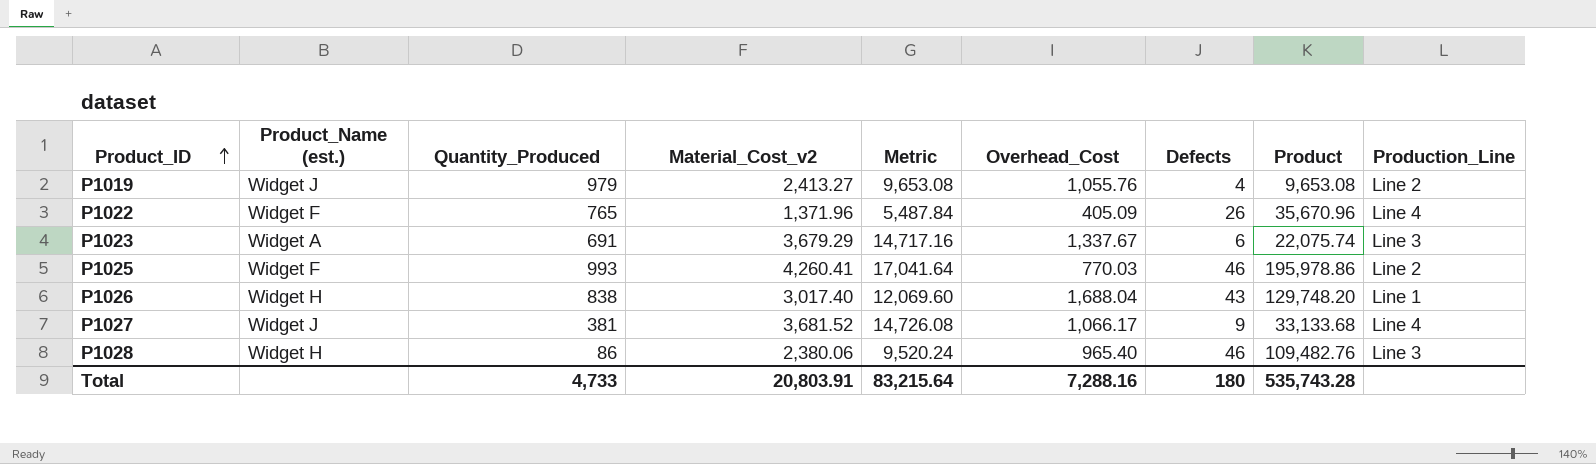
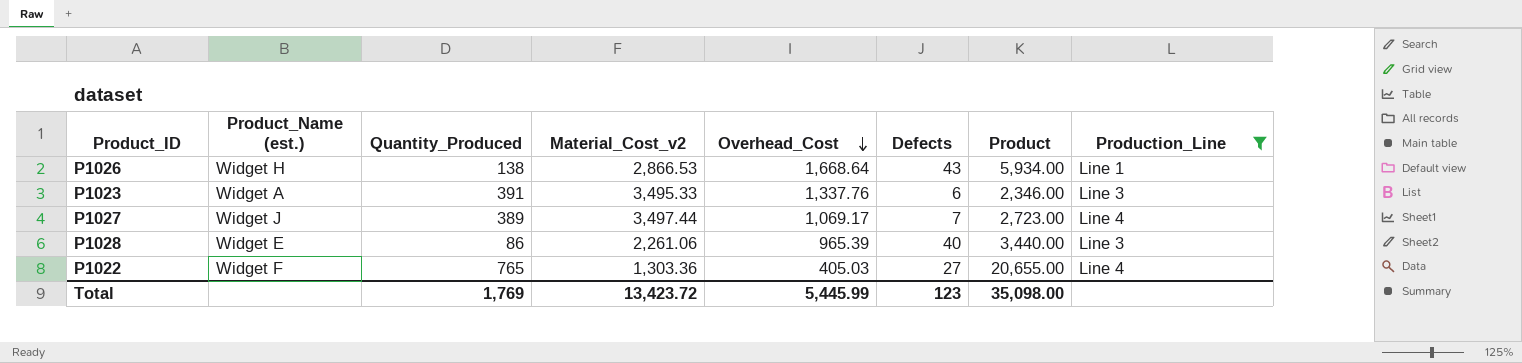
filter: none -> Production_Line != Line 2
row order: Product_ID ascending -> Overhead_Cost descending
column Metric | formula: [Material_Cost_v2] * 4 -> none
column Product | formula: [Material_Cost_v2] * [Defects] -> [Quantity_Produced] * [Defects]
P1026 | Quantity_Produced: 838 -> 138
P1026 | Material_Cost_v2: 3,017.40 -> 2,866.53
P1026 | Overhead_Cost: 1,688.04 -> 1,668.64
P1023 | Quantity_Produced: 691 -> 391
P1023 | Material_Cost_v2: 3,679.29 -> 3,495.33
P1023 | Overhead_Cost: 1,337.67 -> 1,337.76
P1027 | Quantity_Produced: 381 -> 389
P1027 | Material_Cost_v2: 3,681.52 -> 3,497.44
P1027 | Overhead_Cost: 1,066.17 -> 1,069.17
P1027 | Defects: 9 -> 7
P1028 | Product_Name (est.): Widget H -> Widget E
P1028 | Material_Cost_v2: 2,380.06 -> 2,261.06
P1028 | Overhead_Cost: 965.40 -> 965.39
P1028 | Defects: 46 -> 40
P1022 | Material_Cost_v2: 1,371.96 -> 1,303.36
P1022 | Overhead_Cost: 405.09 -> 405.03
P1022 | Defects: 26 -> 27
Total | Quantity_Produced: 4,733 -> 1,769
Total | Material_Cost_v2: 20,803.91 -> 13,423.72
Total | Overhead_Cost: 7,288.16 -> 5,445.99
Total | Defects: 180 -> 123
Total | Product: 535,743.28 -> 35,098.00

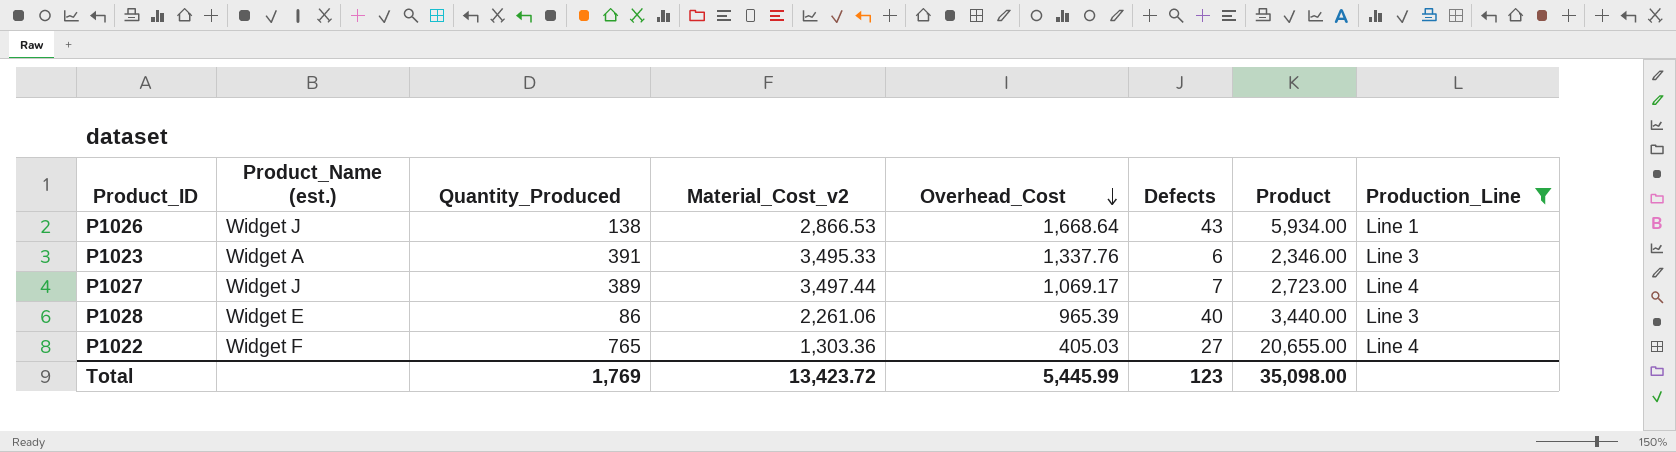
P1026 | Product_Name (est.): Widget H -> Widget J

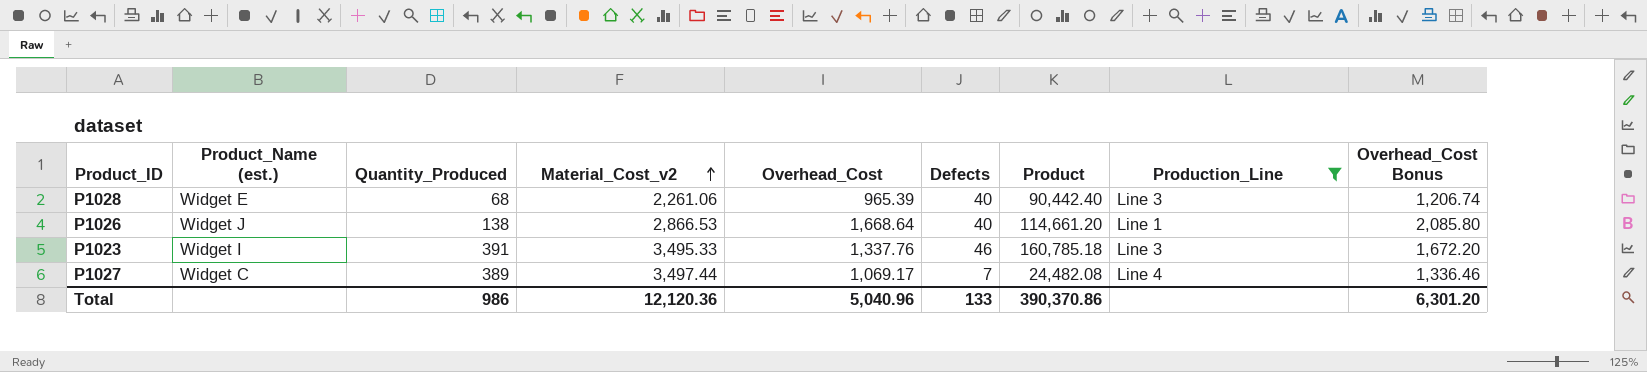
row order: Overhead_Cost descending -> Material_Cost_v2 ascending
column Product | formula: [Quantity_Produced] * [Defects] -> [Material_Cost_v2] * [Defects]
column Overhead_Cost Bonus | formula: none -> [Overhead_Cost] * 1.25
row P1022: Widget F | 765 | 1,303.36 | 405.03 | 27 | 20,655.00 | Line 4 -> none
P1028 | Quantity_Produced: 86 -> 68
P1026 | Defects: 43 -> 40
P1023 | Product_Name (est.): Widget A -> Widget I
P1023 | Defects: 6 -> 46
P1027 | Product_Name (est.): Widget J -> Widget C
Total | Quantity_Produced: 1,769 -> 986
Total | Material_Cost_v2: 13,423.72 -> 12,120.36
Total | Overhead_Cost: 5,445.99 -> 5,040.96
Total | Defects: 123 -> 133
Total | Product: 35,098.00 -> 390,370.86

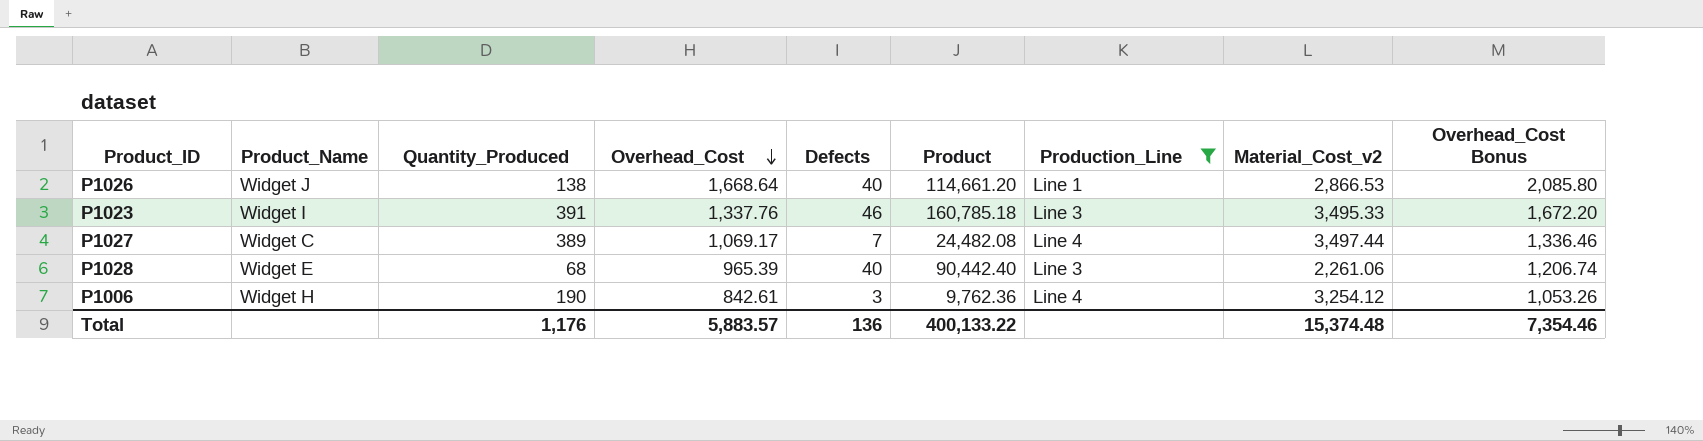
row order: Material_Cost_v2 ascending -> Overhead_Cost descending
column name: Product_Name (est.) -> Product_Name
column Material_Cost_v2 | position: 4 -> 8
row P1006: none -> Widget H | 190 | 842.61 | 3 | 9,762.36 | Line 4 | 3,254.12 | 1,053.26
Total | Quantity_Produced: 986 -> 1,176
Total | Overhead_Cost: 5,040.96 -> 5,883.57
Total | Defects: 133 -> 136
Total | Product: 390,370.86 -> 400,133.22
Total | Material_Cost_v2: 12,120.36 -> 15,374.48
Total | Overhead_Cost Bonus: 6,301.20 -> 7,354.46

